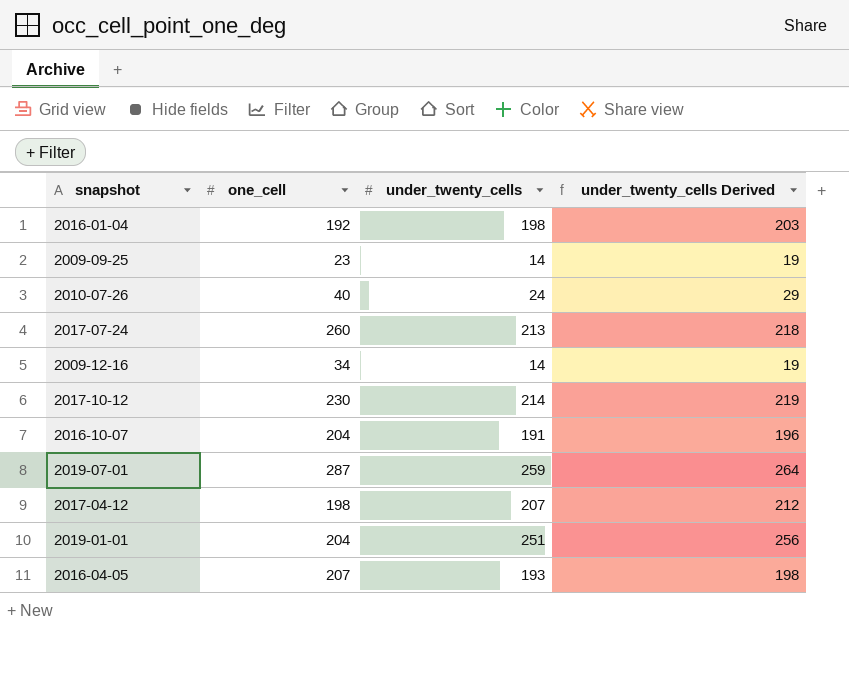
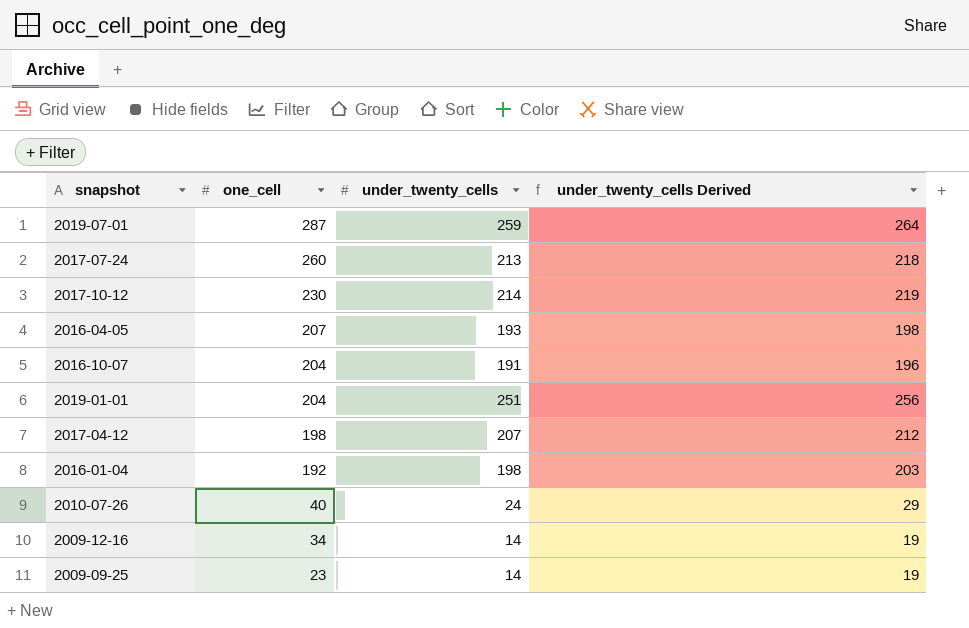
row order: none -> one_cell descending

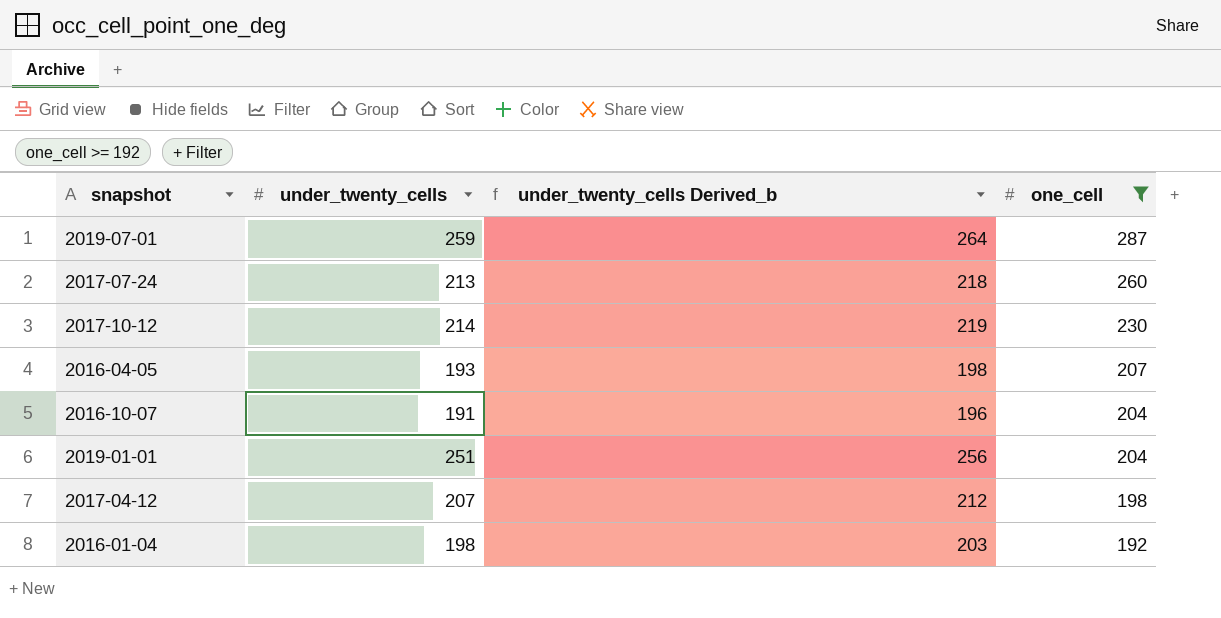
filter: none -> one_cell >= 192
column name: under_twenty_cells Derived -> under_twenty_cells Derived_b
column one_cell | position: 2 -> 4

